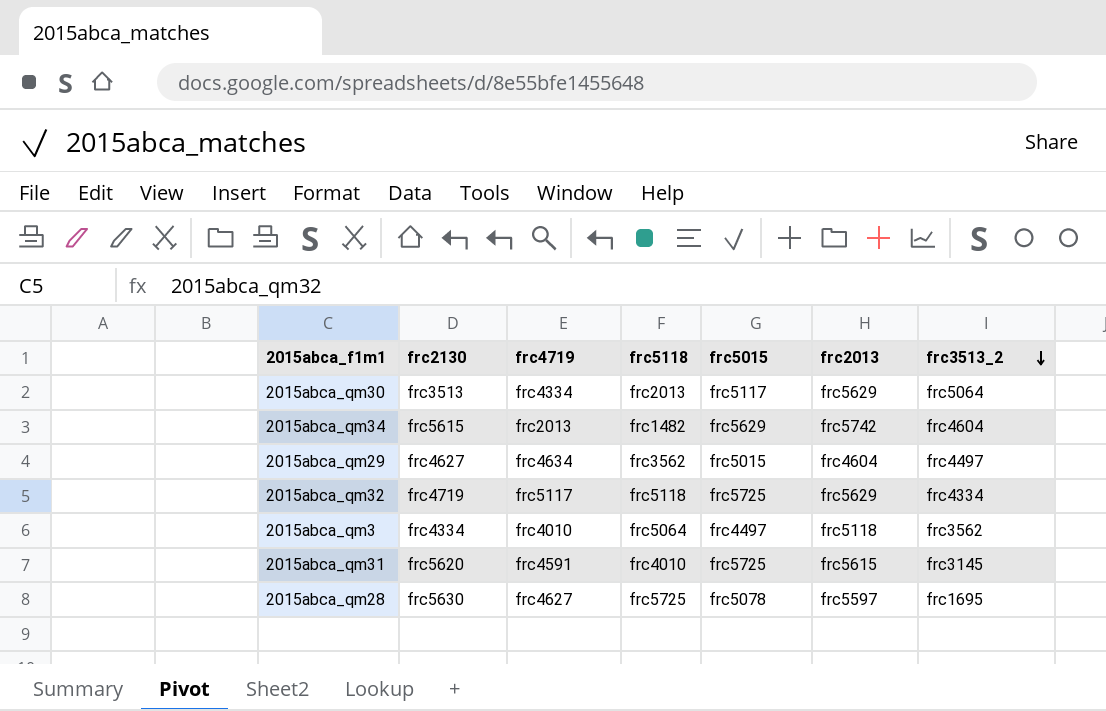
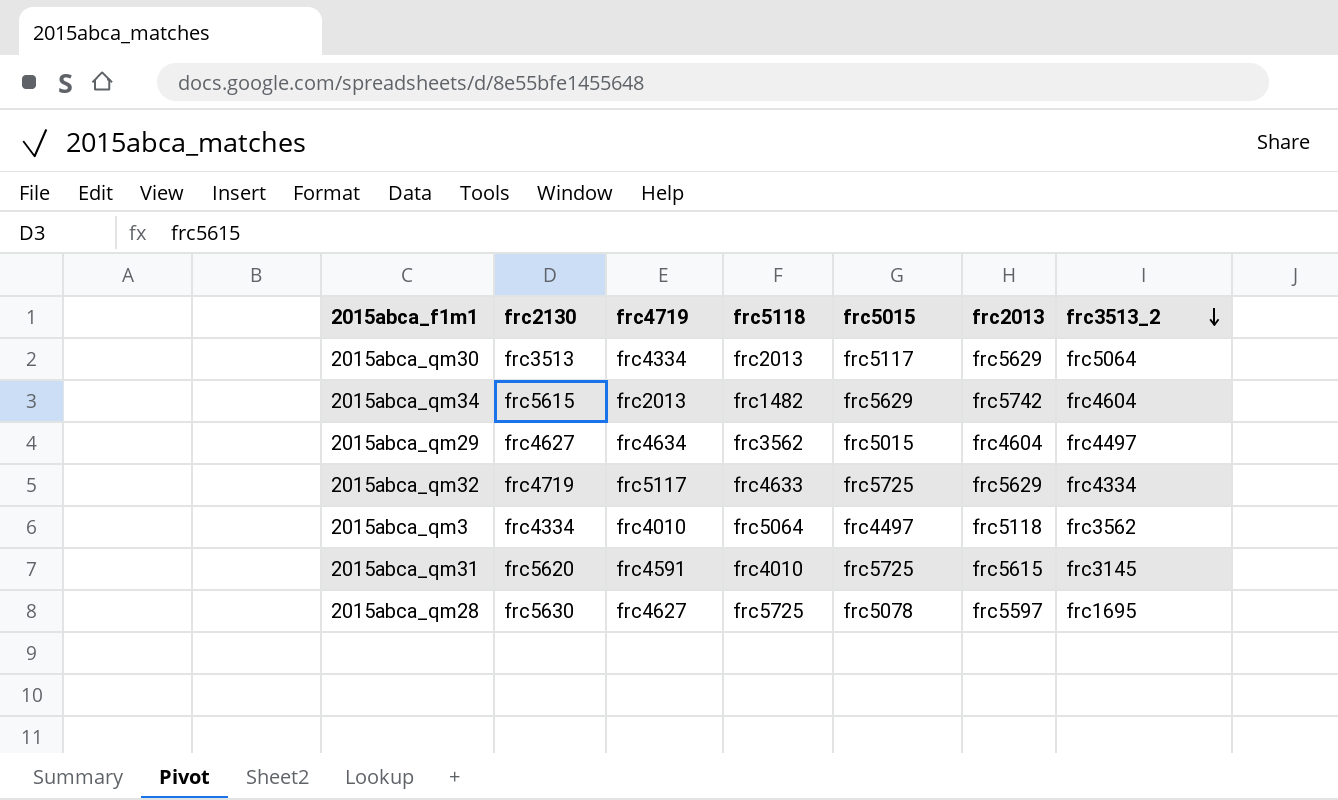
2015abca_qm32 | frc5118: frc5118 -> frc4633

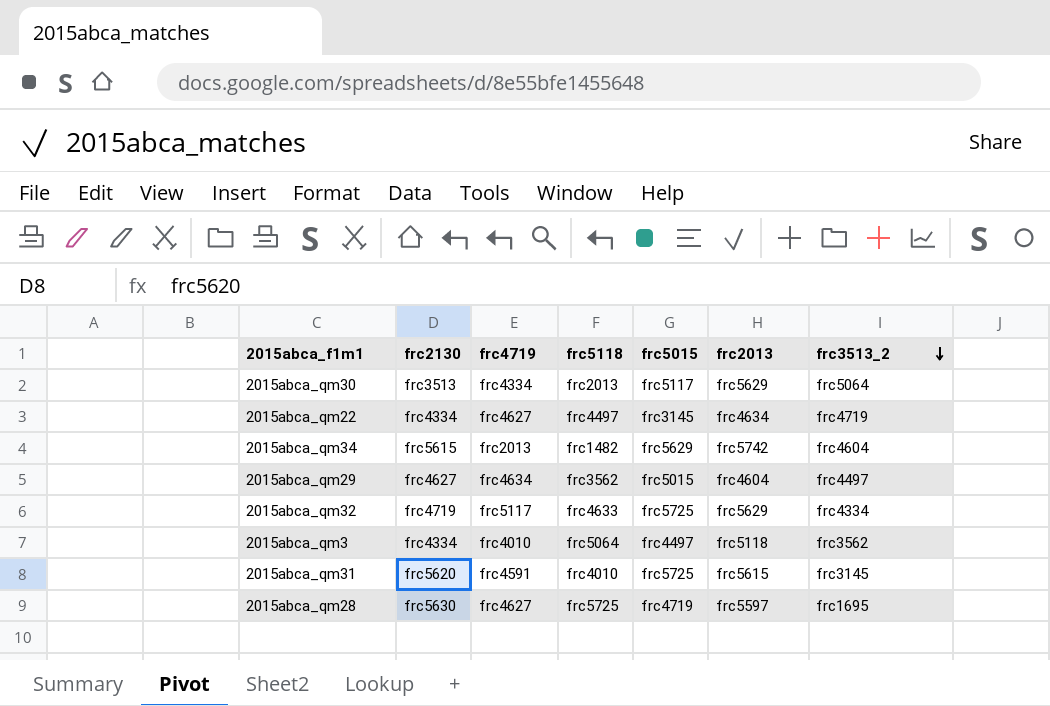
row 2015abca_qm22: none -> frc4334 | frc4627 | frc4497 | frc3145 | frc4634 | frc4719
2015abca_qm28 | frc5015: frc5078 -> frc4719

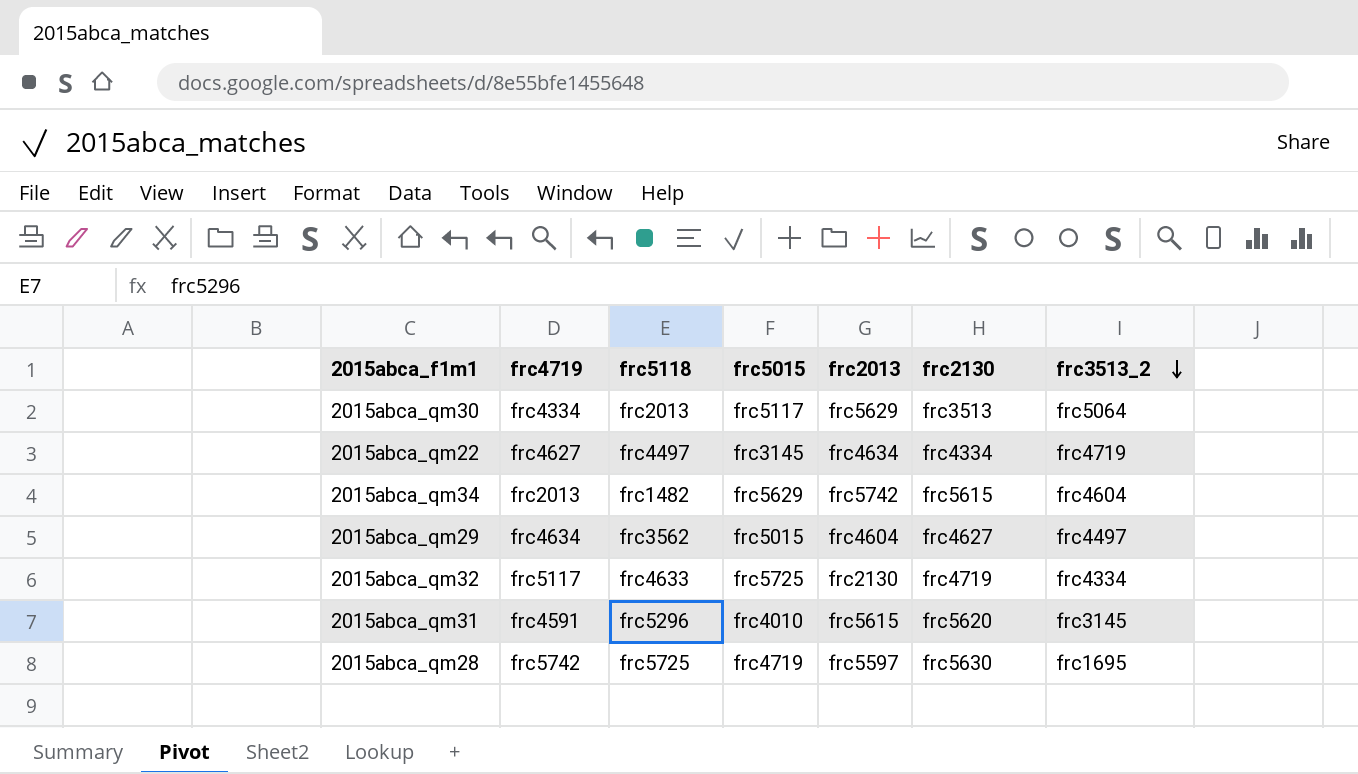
column frc2130 | position: 2 -> 6
row 2015abca_qm3: frc4334 | frc4010 | frc5064 | frc4497 | frc5118 | frc3562 -> none
2015abca_qm32 | frc2013: frc5629 -> frc2130
2015abca_qm31 | frc5118: frc4010 -> frc5296
2015abca_qm31 | frc5015: frc5725 -> frc4010
2015abca_qm28 | frc4719: frc4627 -> frc5742

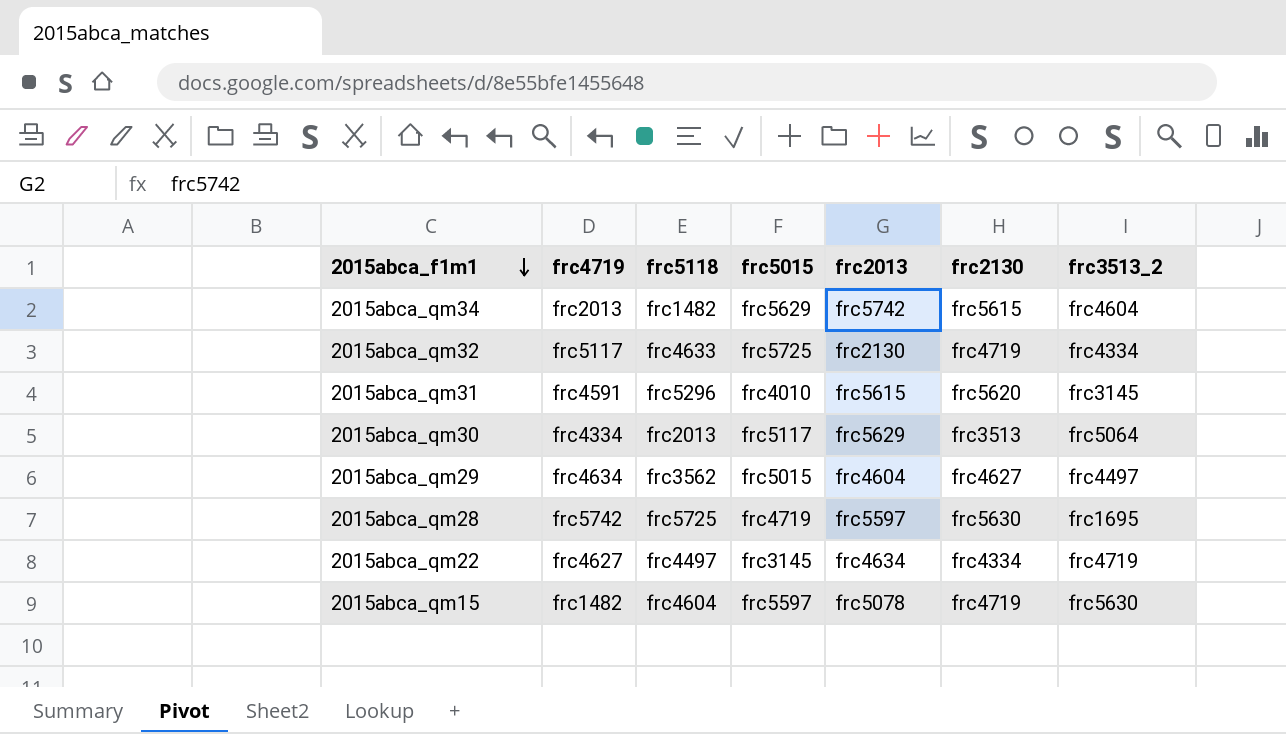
row order: frc3513_2 descending -> 2015abca_f1m1 descending
row 2015abca_qm15: none -> frc1482 | frc4604 | frc5597 | frc5078 | frc4719 | frc5630

